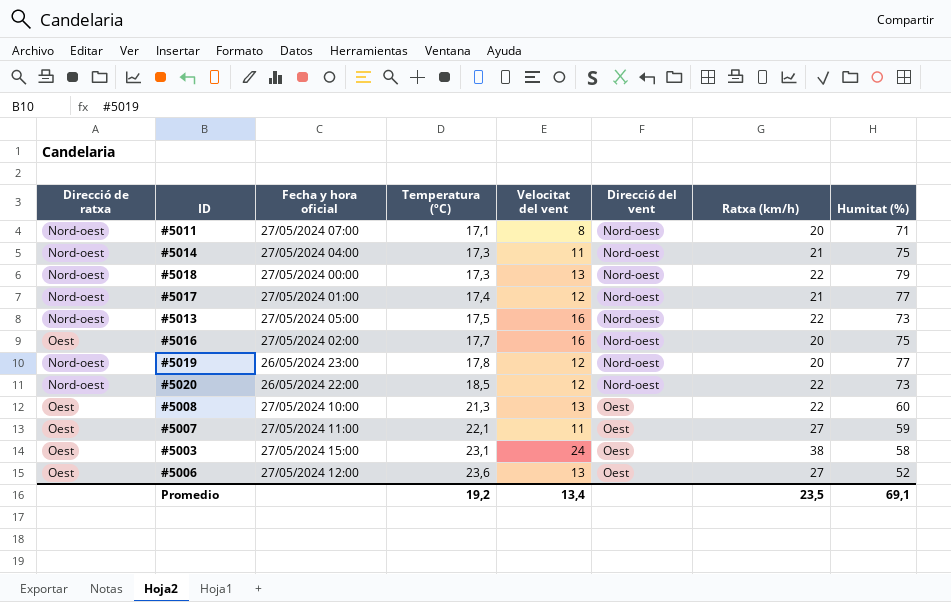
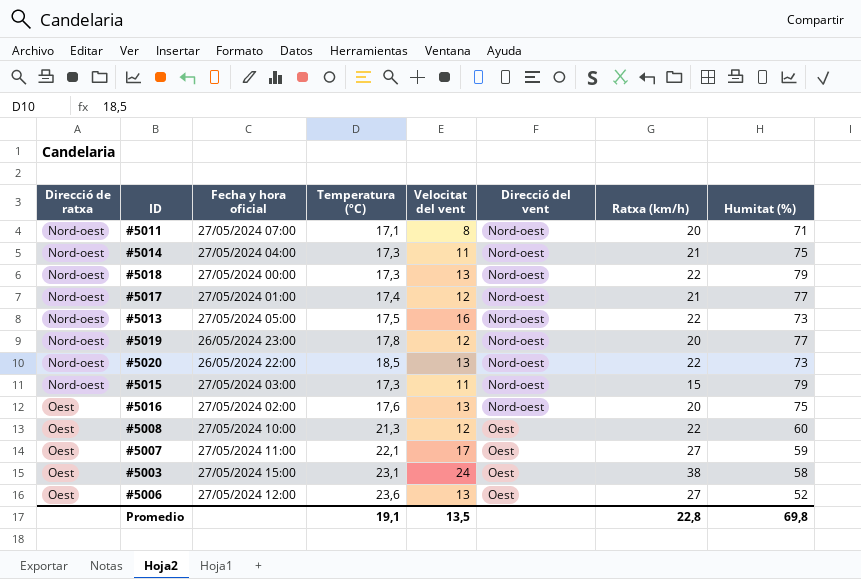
row order: Temperatura (ºC) ascending -> Direcció de ratxa ascending
#5020 | Velocitat del vent: 12 -> 13
row #5015: none -> Nord-oest | 27/05/2024 03:00 | 17,3 | 11 | Nord-oest | 15 | 79
#5016 | Temperatura (ºC): 17,7 -> 17,6
#5016 | Velocitat del vent: 16 -> 13
#5008 | Velocitat del vent: 13 -> 12
#5007 | Velocitat del vent: 11 -> 17
Promedio | Temperatura (ºC): 19,2 -> 19,1
Promedio | Velocitat del vent: 13,4 -> 13,5
Promedio | Ratxa (km/h): 23,5 -> 22,8
Promedio | Humitat (%): 69,1 -> 69,8

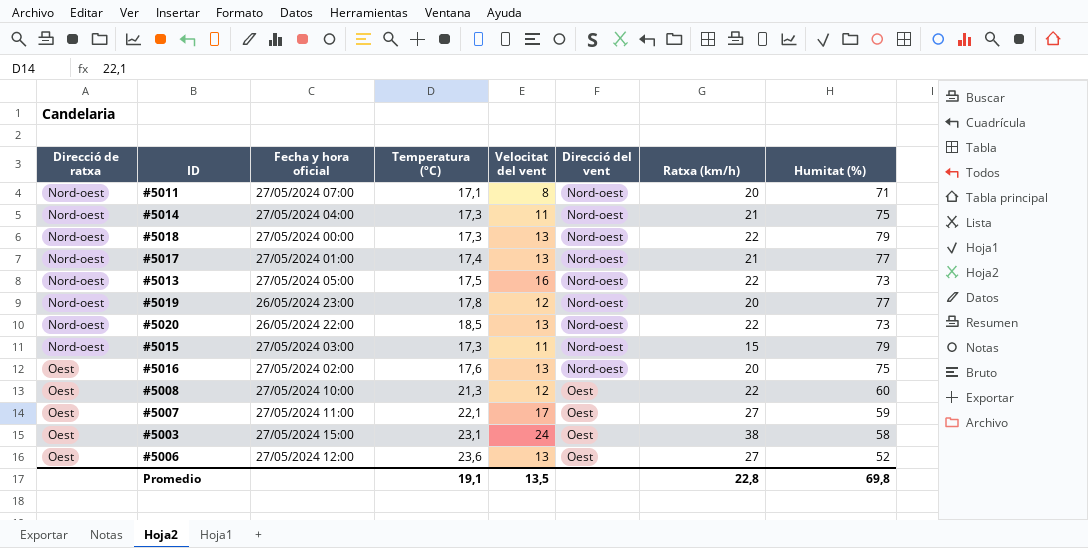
#5017 | Velocitat del vent: 12 -> 13

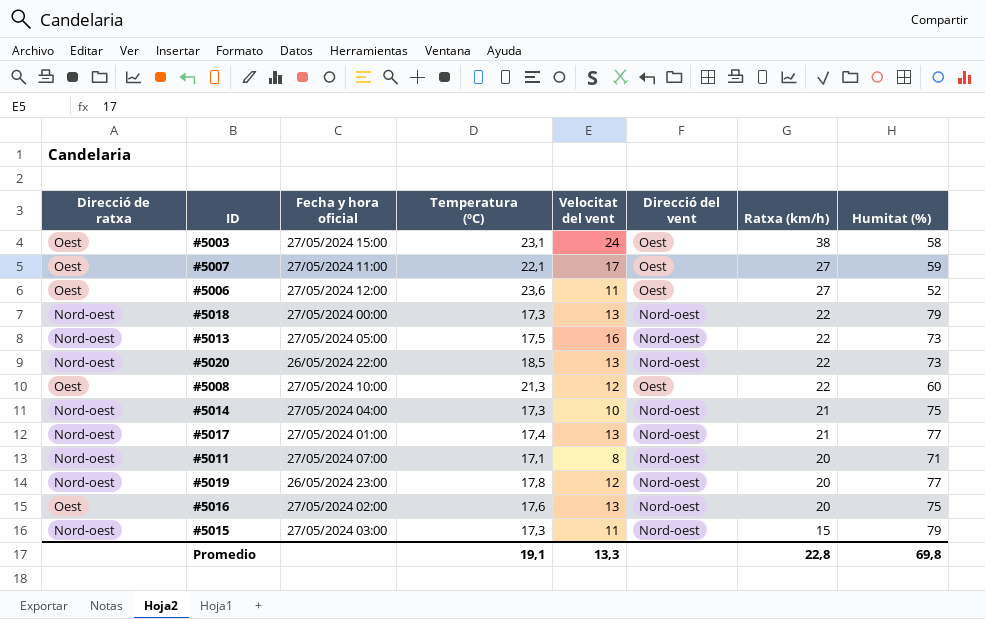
row order: Direcció de ratxa ascending -> Ratxa (km/h) descending
#5006 | Velocitat del vent: 13 -> 11
#5014 | Velocitat del vent: 11 -> 10
Promedio | Velocitat del vent: 13,5 -> 13,3

